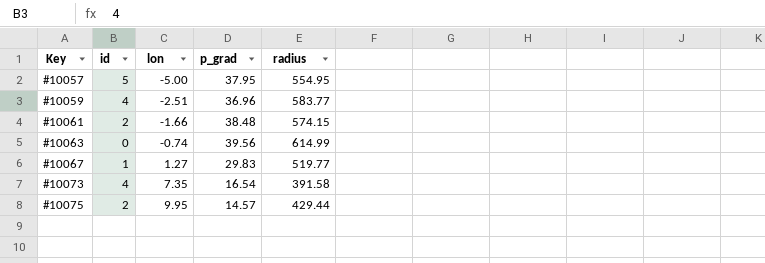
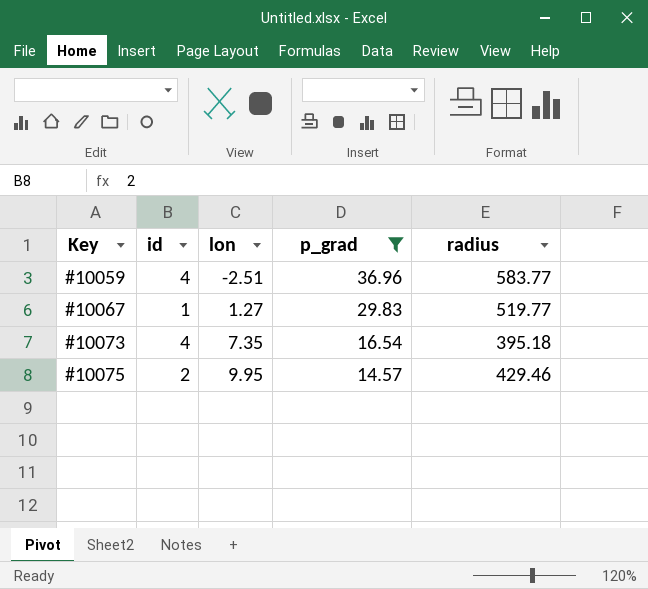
filter: none -> p_grad <= 36.96
#10073 | radius: 391.58 -> 395.18
#10075 | radius: 429.44 -> 429.46

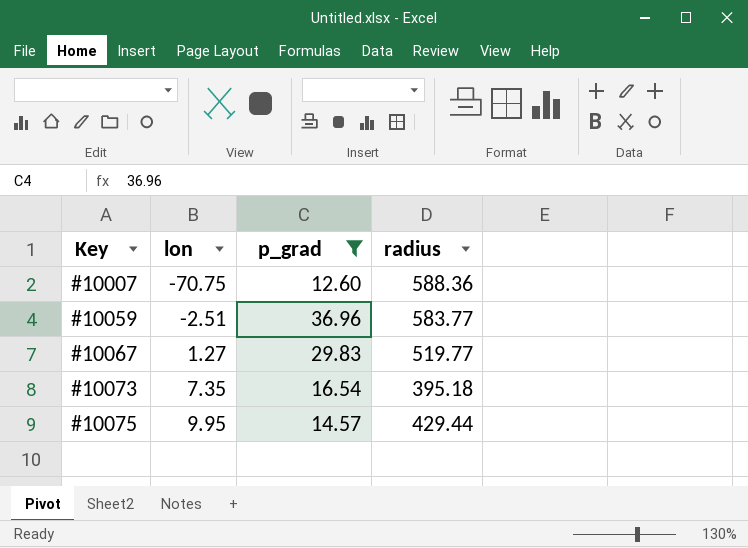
column id | position: 2 -> none
row #10007: none -> -70.75 | 12.60 | 588.36
#10075 | radius: 429.46 -> 429.44

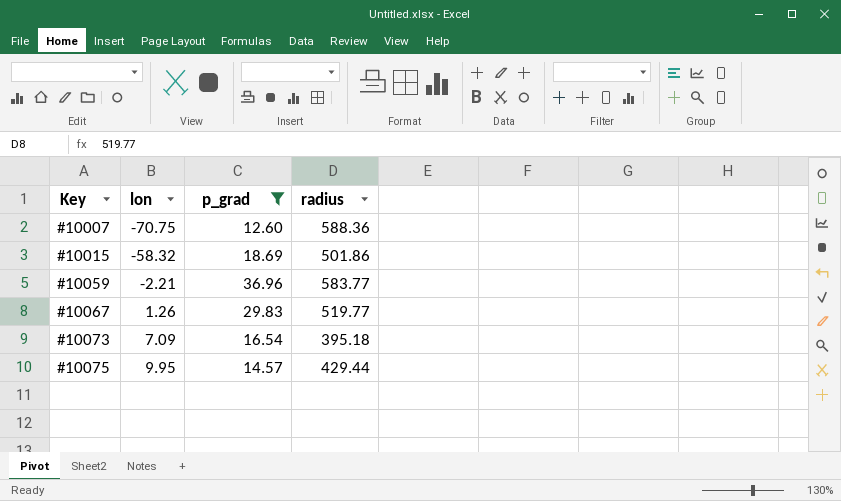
row #10015: none -> -58.32 | 18.69 | 501.86
#10059 | lon: -2.51 -> -2.21
#10067 | lon: 1.27 -> 1.26
#10073 | lon: 7.35 -> 7.09

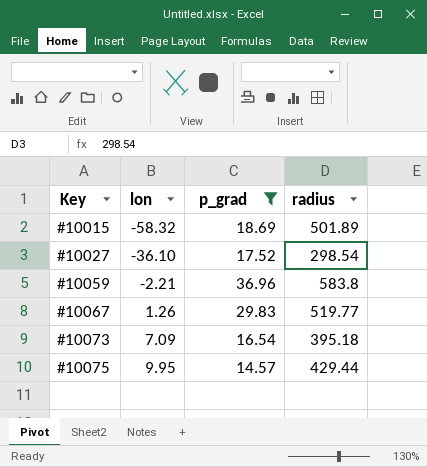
row #10007: -70.75 | 12.60 | 588.36 -> none
#10015 | radius: 501.86 -> 501.89
row #10027: none -> -36.10 | 17.52 | 298.54
#10059 | radius: 583.77 -> 583.8

